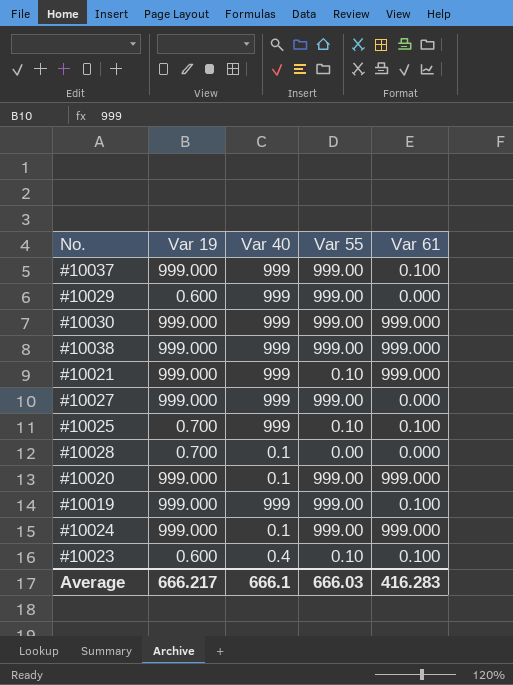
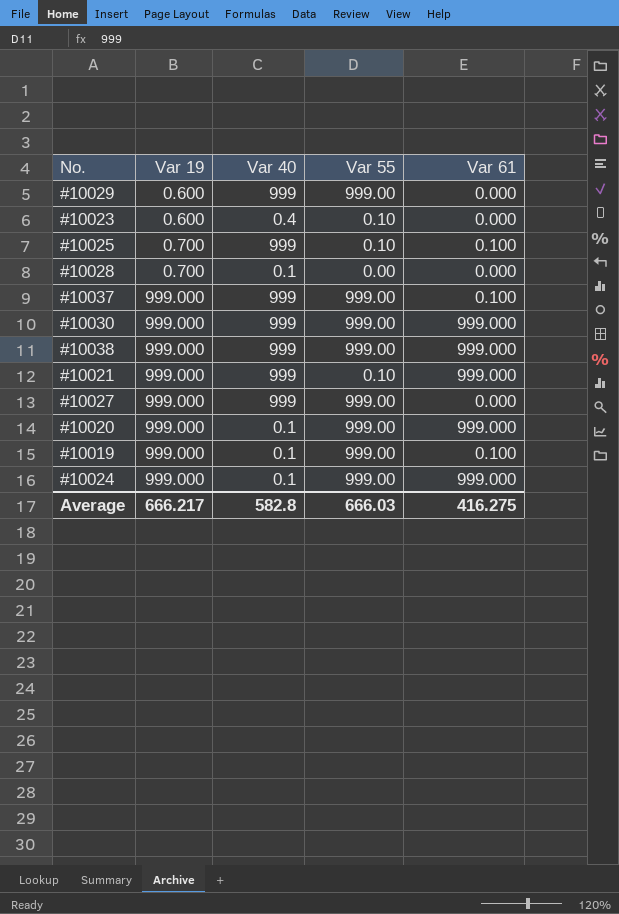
row order: none -> Var 19 ascending
#10023 | Var 61: 0.100 -> 0.000
#10019 | Var 40: 999 -> 0.1
Average | Var 40: 666.1 -> 582.8
Average | Var 61: 416.283 -> 416.275

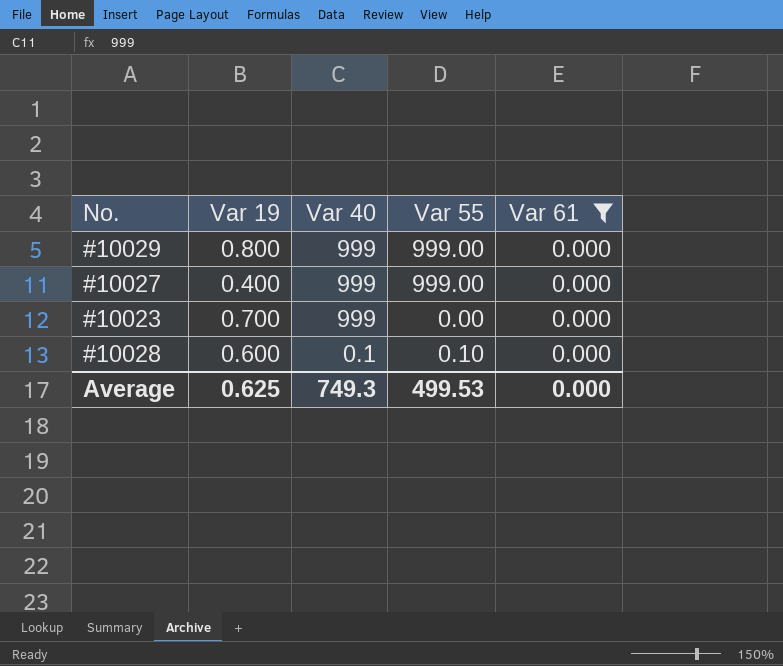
filter: none -> Var 61 = 0.000
row order: Var 19 ascending -> Var 40 descending
#10029 | Var 19: 0.600 -> 0.800
#10027 | Var 19: 999.000 -> 0.400
#10023 | Var 19: 0.600 -> 0.700
#10023 | Var 40: 0.4 -> 999
#10023 | Var 55: 0.10 -> 0.00
#10028 | Var 19: 0.700 -> 0.600
#10028 | Var 55: 0.00 -> 0.10
Average | Var 19: 666.217 -> 0.625
Average | Var 40: 582.8 -> 749.3
Average | Var 55: 666.03 -> 499.53
Average | Var 61: 416.275 -> 0.000

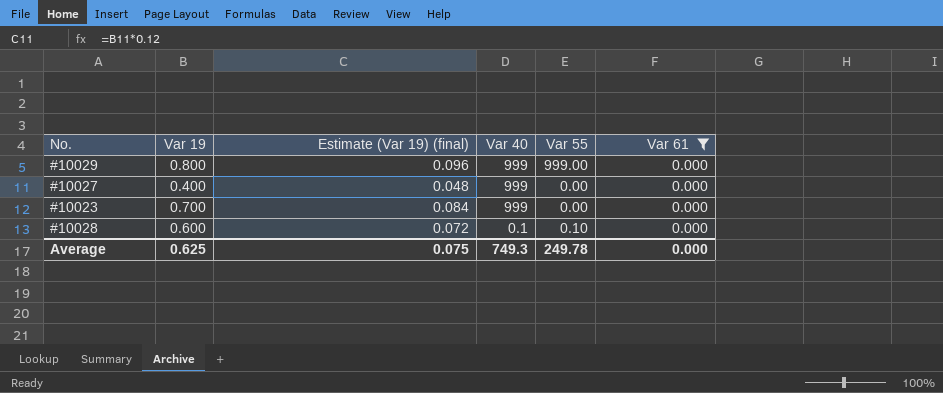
column Estimate (Var 19) (final) | formula: none -> [Var 19] * 0.12
#10027 | Var 55: 999.00 -> 0.00
Average | Var 55: 499.53 -> 249.78

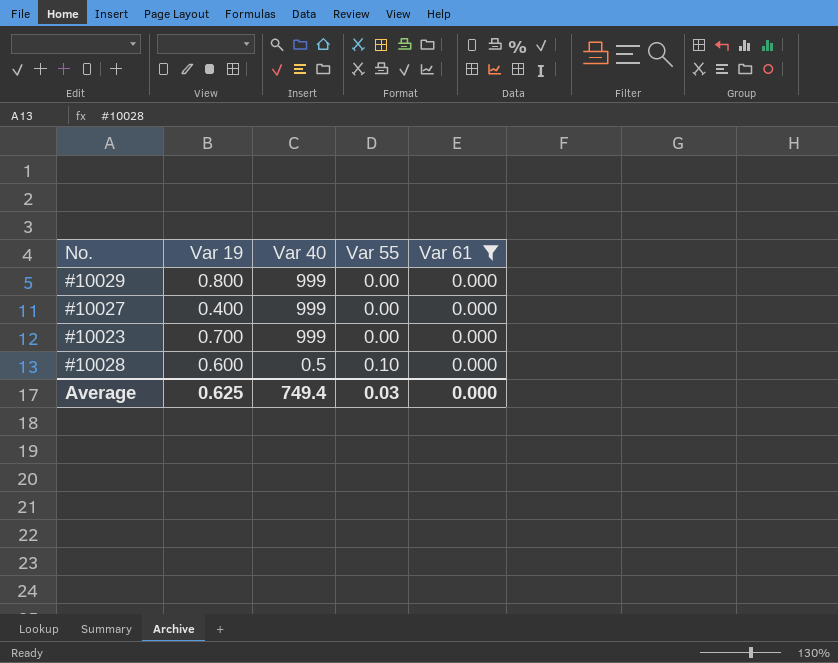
column Estimate (Var 19) (final) | formula: [Var 19] * 0.12 -> none
#10029 | Var 55: 999.00 -> 0.00
#10028 | Var 40: 0.1 -> 0.5
Average | Var 40: 749.3 -> 749.4
Average | Var 55: 249.78 -> 0.03

